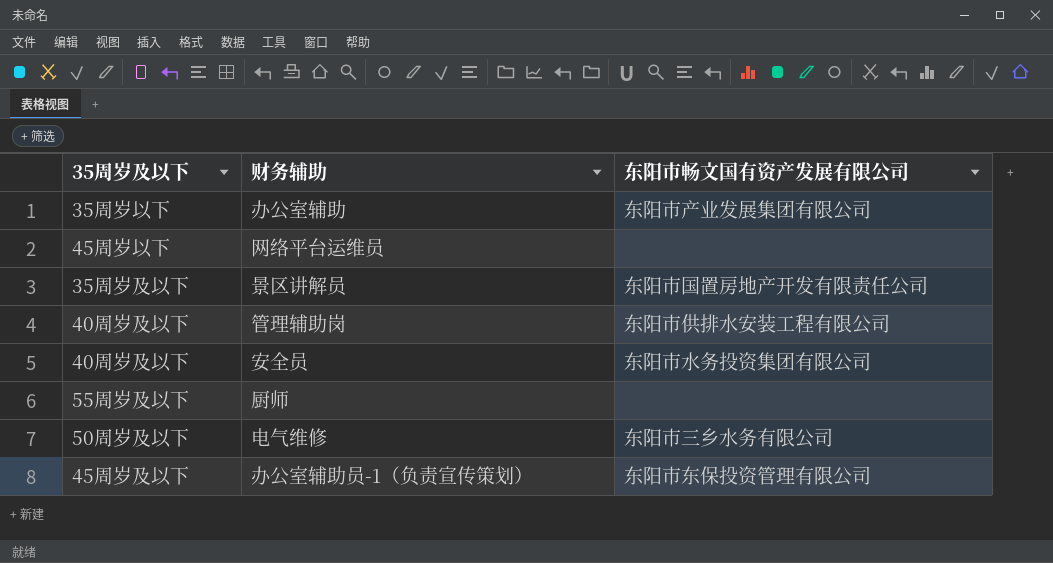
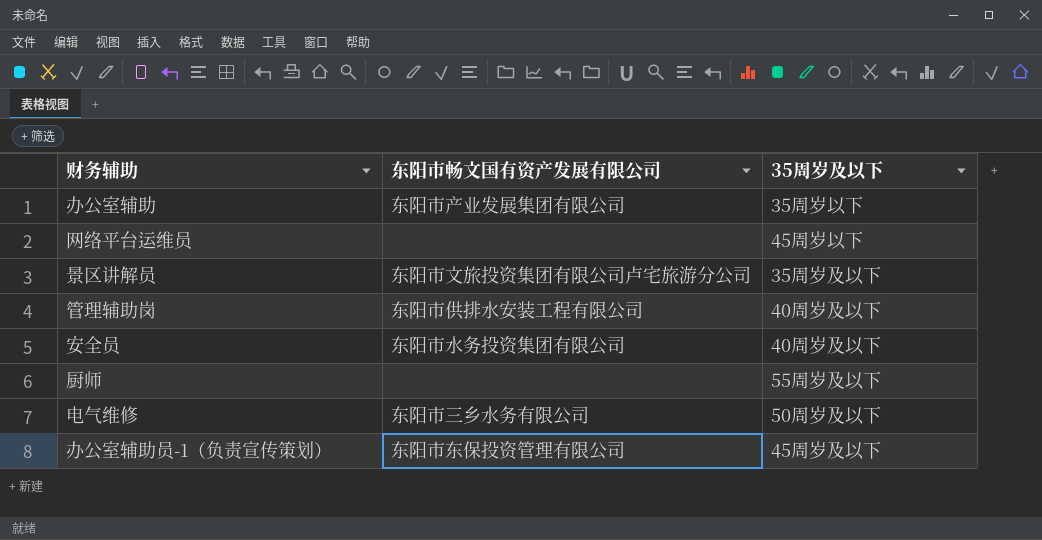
column 35周岁及以下 | position: 1 -> 3
景区讲解员 | 东阳市畅文国有资产发展有限公司: 东阳市国置房地产开发有限责任公司 -> 东阳市文旅投资集团有限公司卢宅旅游分公司

